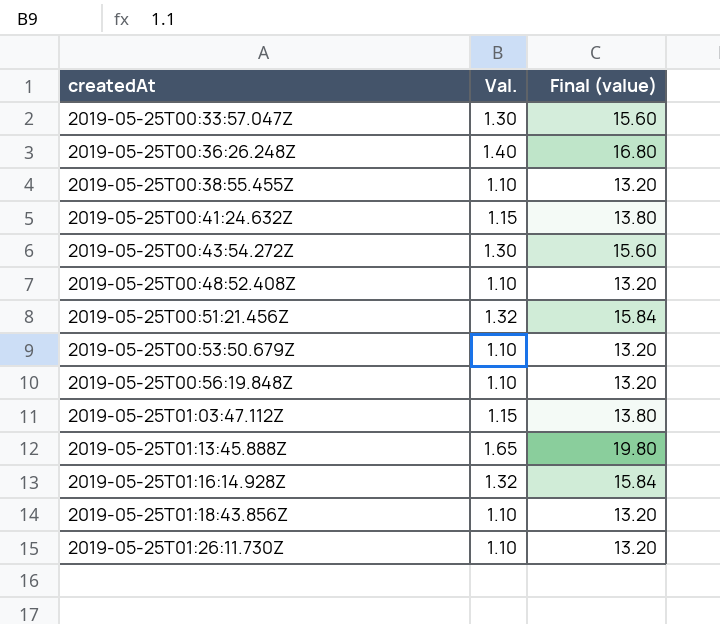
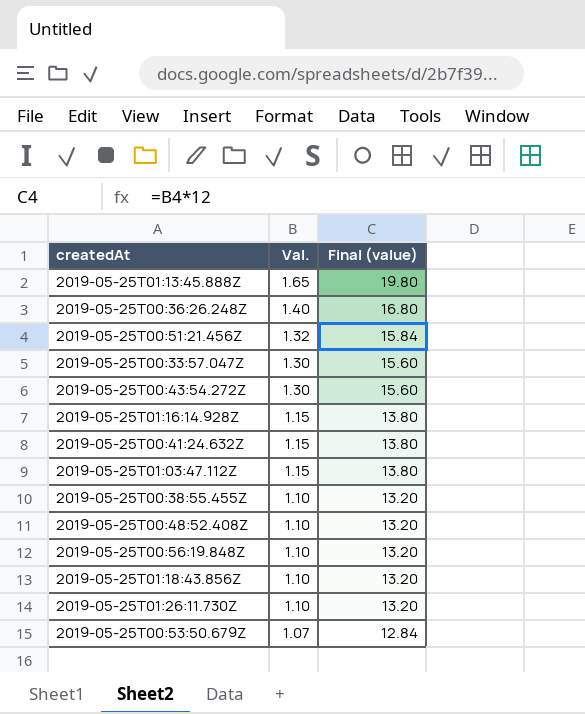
row order: createdAt ascending -> Val. descending
2019-05-25T01:16:14.928Z | Val.: 1.32 -> 1.15
2019-05-25T01:16:14.928Z | Final (value): 15.84 -> 13.80
2019-05-25T00:53:50.679Z | Val.: 1.10 -> 1.07
2019-05-25T00:53:50.679Z | Final (value): 13.20 -> 12.84

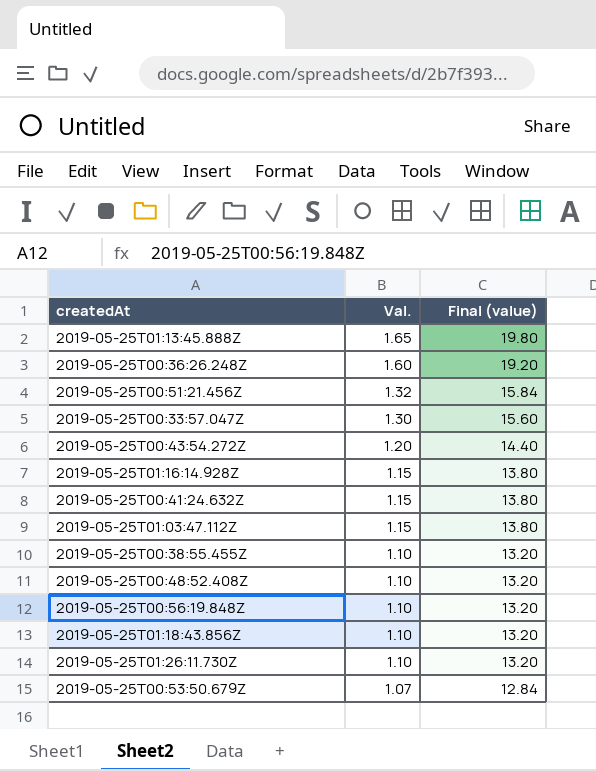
2019-05-25T00:36:26.248Z | Val.: 1.40 -> 1.60
2019-05-25T00:36:26.248Z | Final (value): 16.80 -> 19.20
2019-05-25T00:43:54.272Z | Val.: 1.30 -> 1.20
2019-05-25T00:43:54.272Z | Final (value): 15.60 -> 14.40

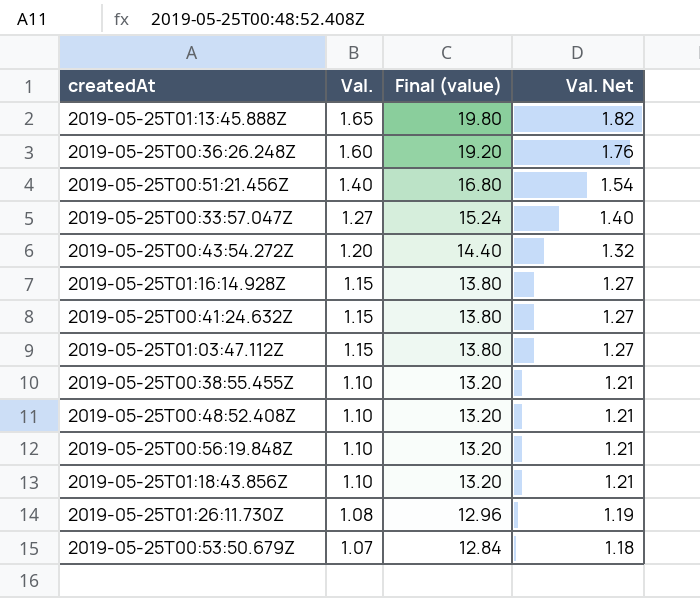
column Val. Net | formula: none -> [Val.] * 1.1
2019-05-25T00:51:21.456Z | Val.: 1.32 -> 1.40
2019-05-25T00:51:21.456Z | Final (value): 15.84 -> 16.80
2019-05-25T00:33:57.047Z | Val.: 1.30 -> 1.27
2019-05-25T00:33:57.047Z | Final (value): 15.60 -> 15.24
2019-05-25T01:26:11.730Z | Val.: 1.10 -> 1.08
2019-05-25T01:26:11.730Z | Final (value): 13.20 -> 12.96

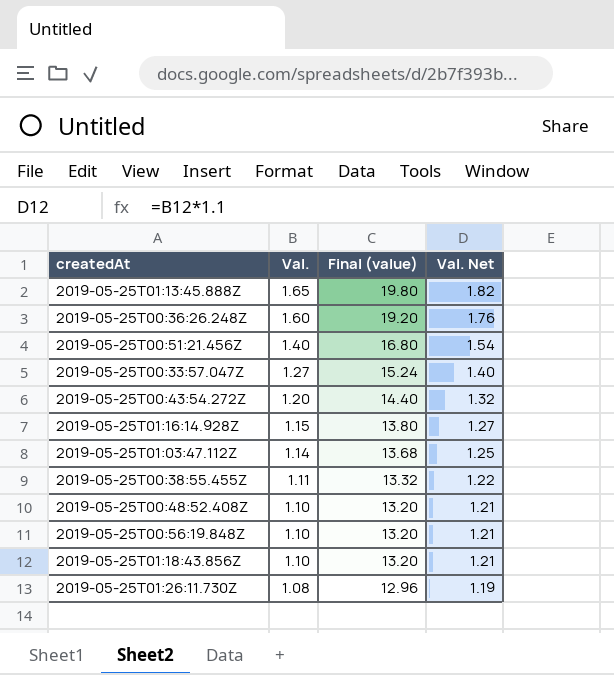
row 2019-05-25T00:41:24.632Z: 1.15 | 13.80 | 1.27 -> none
row 2019-05-25T00:53:50.679Z: 1.07 | 12.84 | 1.18 -> none
2019-05-25T01:03:47.112Z | Val.: 1.15 -> 1.14
2019-05-25T01:03:47.112Z | Final (value): 13.80 -> 13.68
2019-05-25T01:03:47.112Z | Val. Net: 1.27 -> 1.25
2019-05-25T00:38:55.455Z | Val.: 1.10 -> 1.11
2019-05-25T00:38:55.455Z | Final (value): 13.20 -> 13.32
2019-05-25T00:38:55.455Z | Val. Net: 1.21 -> 1.22

